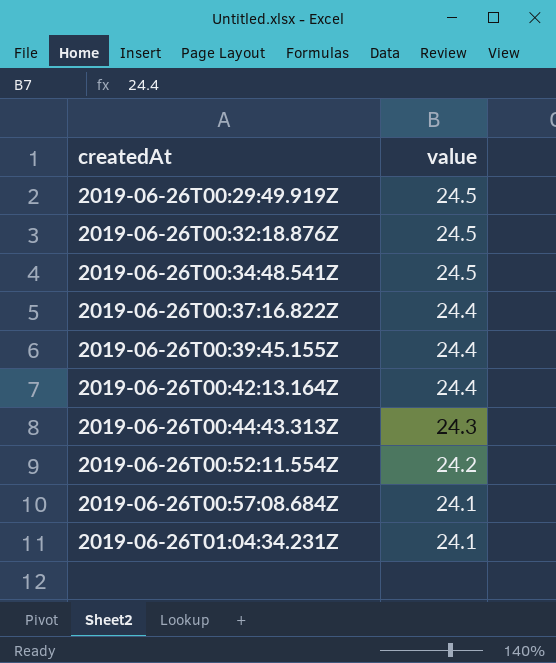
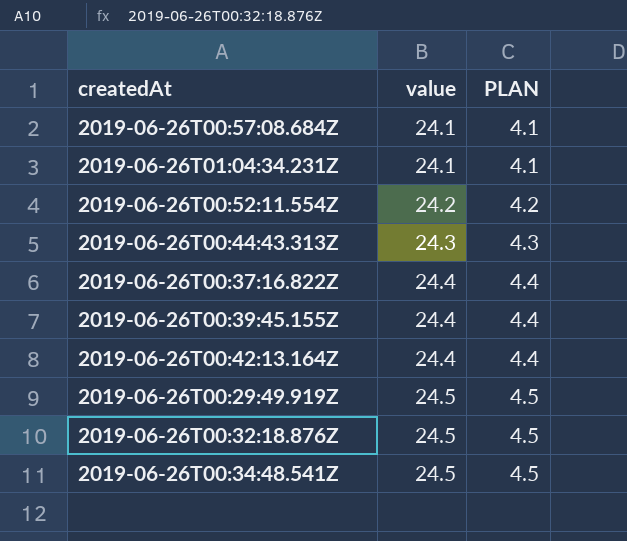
row order: createdAt ascending -> value ascending
column PLAN | formula: none -> [value] - 20

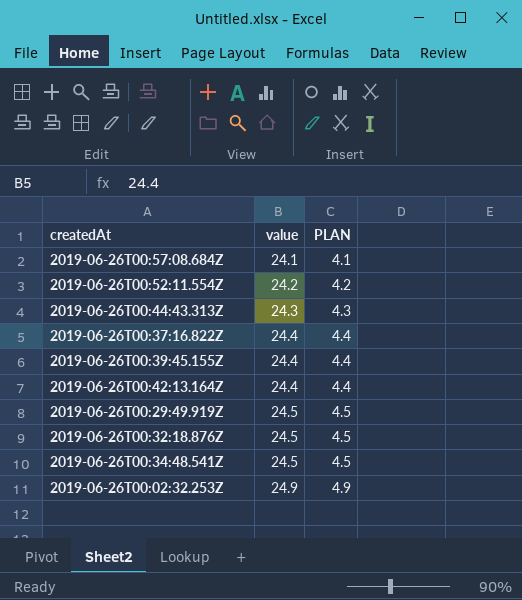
row 2019-06-26T01:04:34.231Z: 24.1 | 4.1 -> none
row 2019-06-26T00:02:32.253Z: none -> 24.9 | 4.9

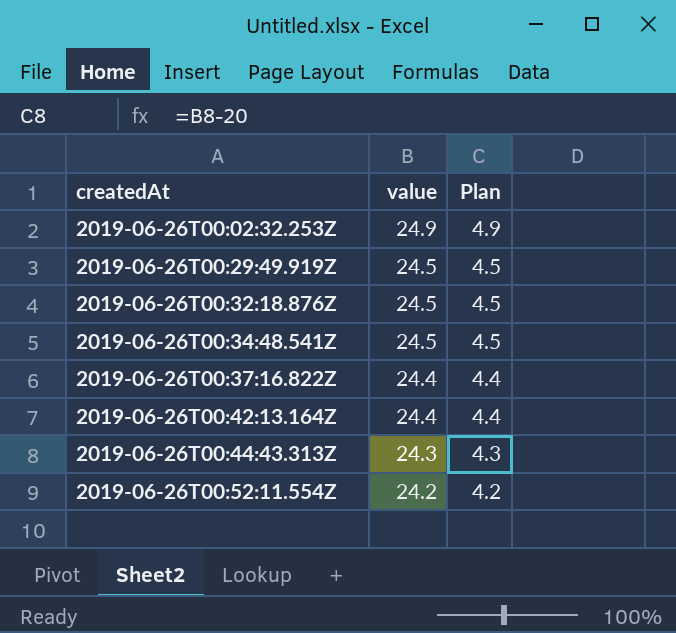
row order: value ascending -> createdAt ascending
column name: PLAN -> Plan
row 2019-06-26T00:57:08.684Z: 24.1 | 4.1 -> none
row 2019-06-26T00:39:45.155Z: 24.4 | 4.4 -> none

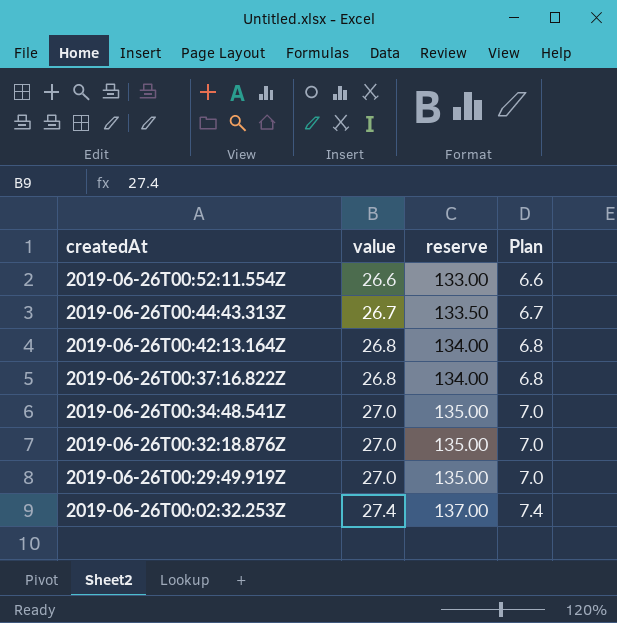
row order: createdAt ascending -> createdAt descending
column reserve | formula: none -> [value] * 5
2019-06-26T00:52:11.554Z | value: 24.2 -> 26.6
2019-06-26T00:52:11.554Z | Plan: 4.2 -> 6.6
2019-06-26T00:44:43.313Z | value: 24.3 -> 26.7
2019-06-26T00:44:43.313Z | Plan: 4.3 -> 6.7
2019-06-26T00:42:13.164Z | value: 24.4 -> 26.8
2019-06-26T00:42:13.164Z | Plan: 4.4 -> 6.8
2019-06-26T00:37:16.822Z | value: 24.4 -> 26.8
2019-06-26T00:37:16.822Z | Plan: 4.4 -> 6.8
2019-06-26T00:34:48.541Z | value: 24.5 -> 27.0
2019-06-26T00:34:48.541Z | Plan: 4.5 -> 7.0
2019-06-26T00:32:18.876Z | value: 24.5 -> 27.0
2019-06-26T00:32:18.876Z | Plan: 4.5 -> 7.0
2019-06-26T00:29:49.919Z | value: 24.5 -> 27.0
2019-06-26T00:29:49.919Z | Plan: 4.5 -> 7.0
2019-06-26T00:02:32.253Z | value: 24.9 -> 27.4
2019-06-26T00:02:32.253Z | Plan: 4.9 -> 7.4

